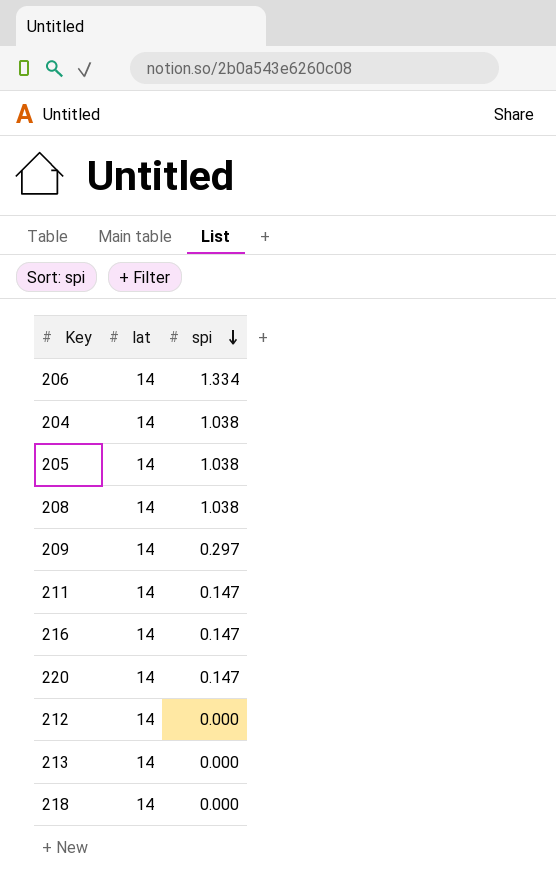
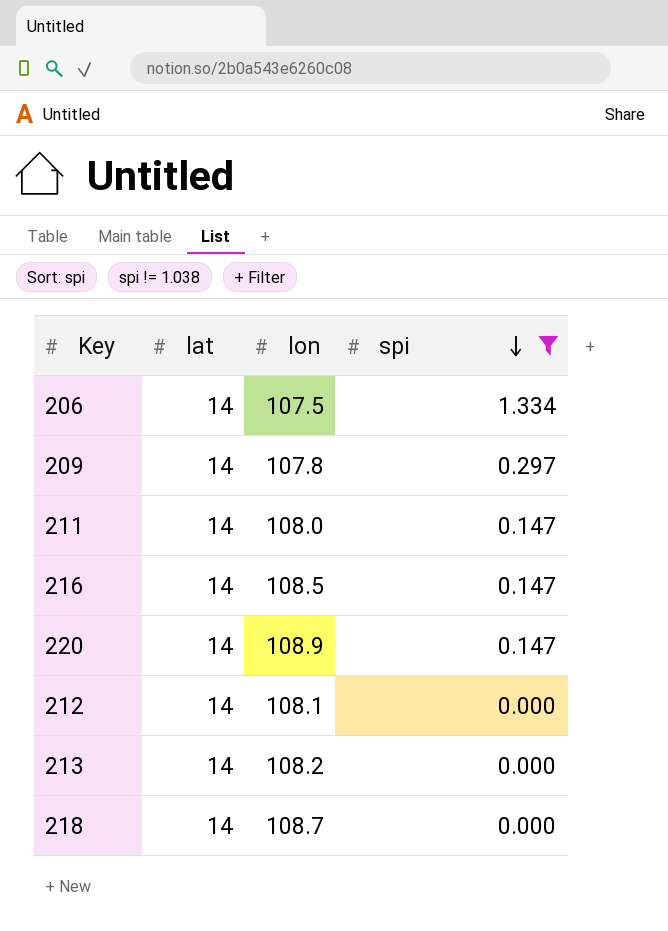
filter: none -> spi != 1.038
column lon | position: none -> 3

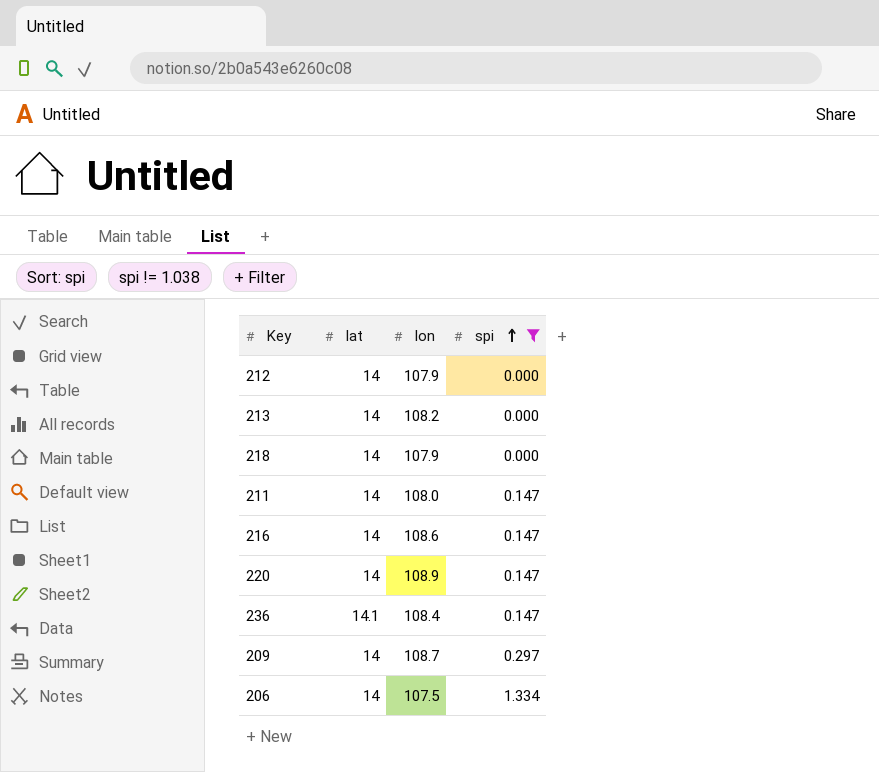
row order: spi descending -> spi ascending
212 | lon: 108.1 -> 107.9
218 | lon: 108.7 -> 107.9
216 | lon: 108.5 -> 108.6
row 236: none -> 14.1 | 108.4 | 0.147
209 | lon: 107.8 -> 108.7

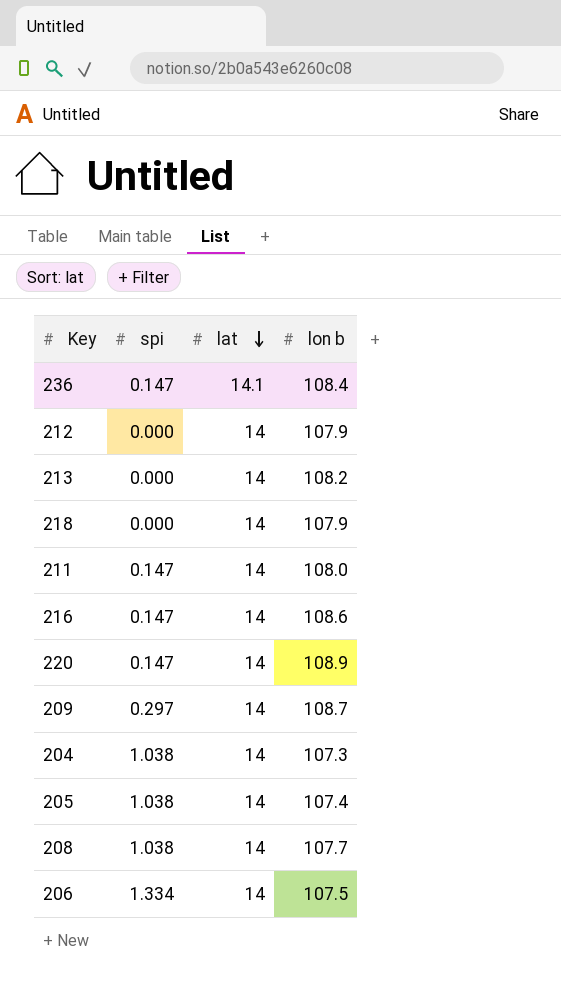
filter: spi != 1.038 -> none
row order: spi ascending -> lat descending
column spi | position: 4 -> 2
column name: lon -> lon b

